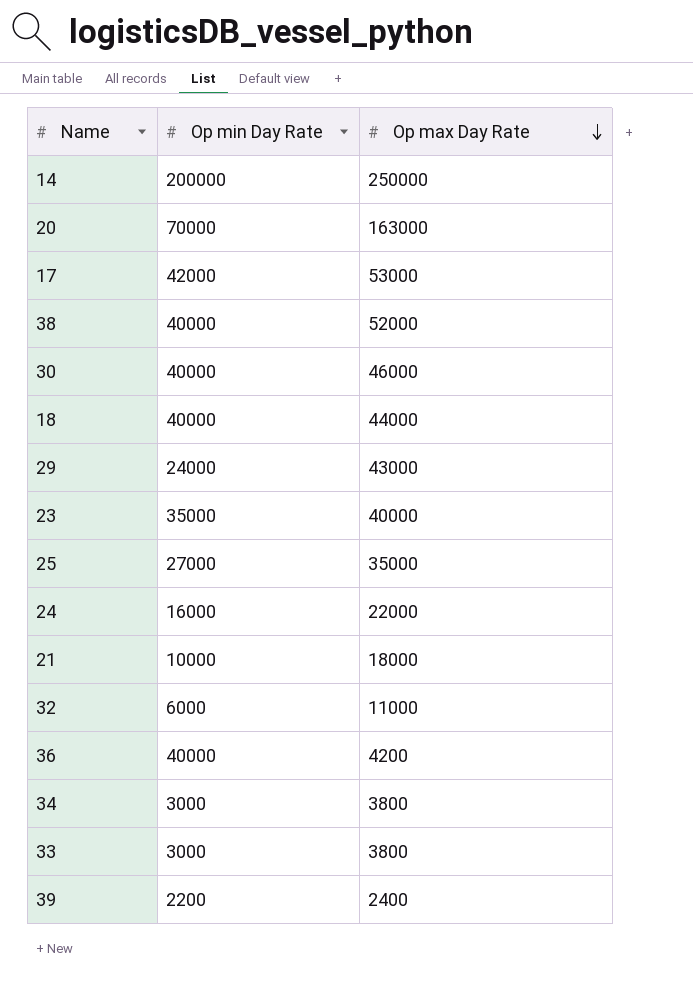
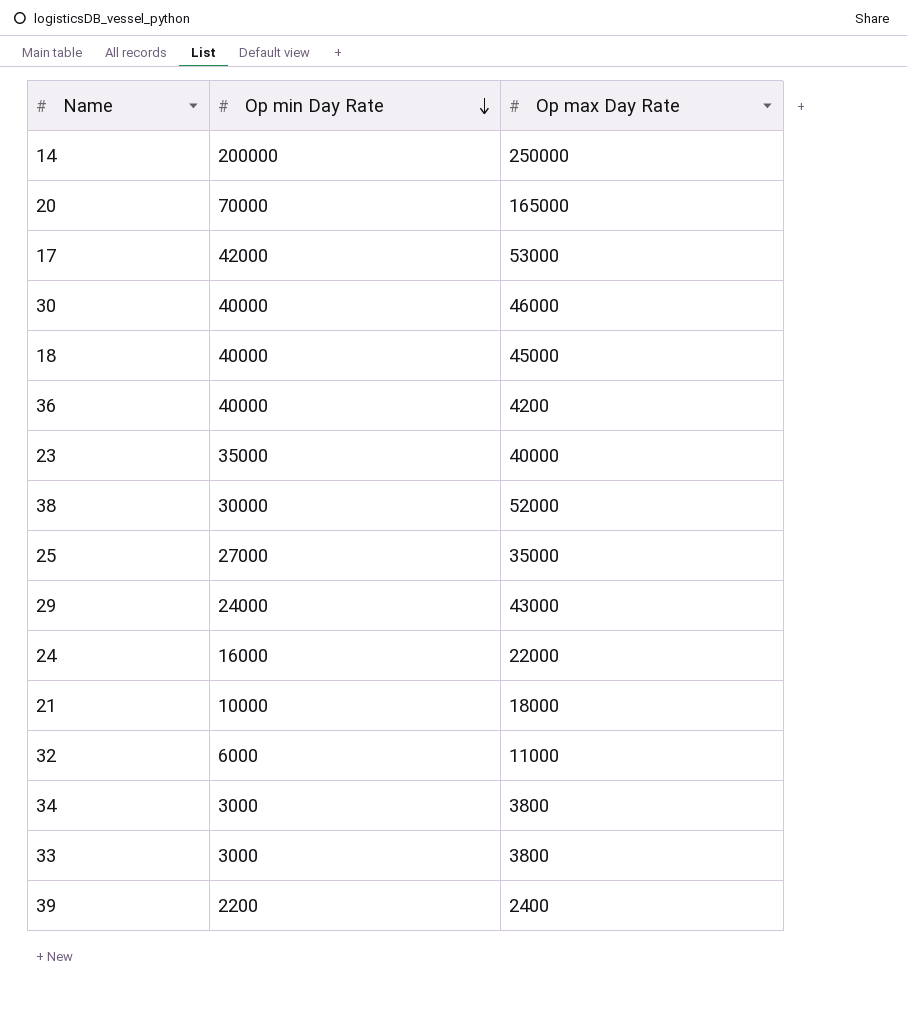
row order: Op max Day Rate descending -> Op min Day Rate descending
20 | Op max Day Rate: 163000 -> 165000
18 | Op max Day Rate: 44000 -> 45000
38 | Op min Day Rate: 40000 -> 30000

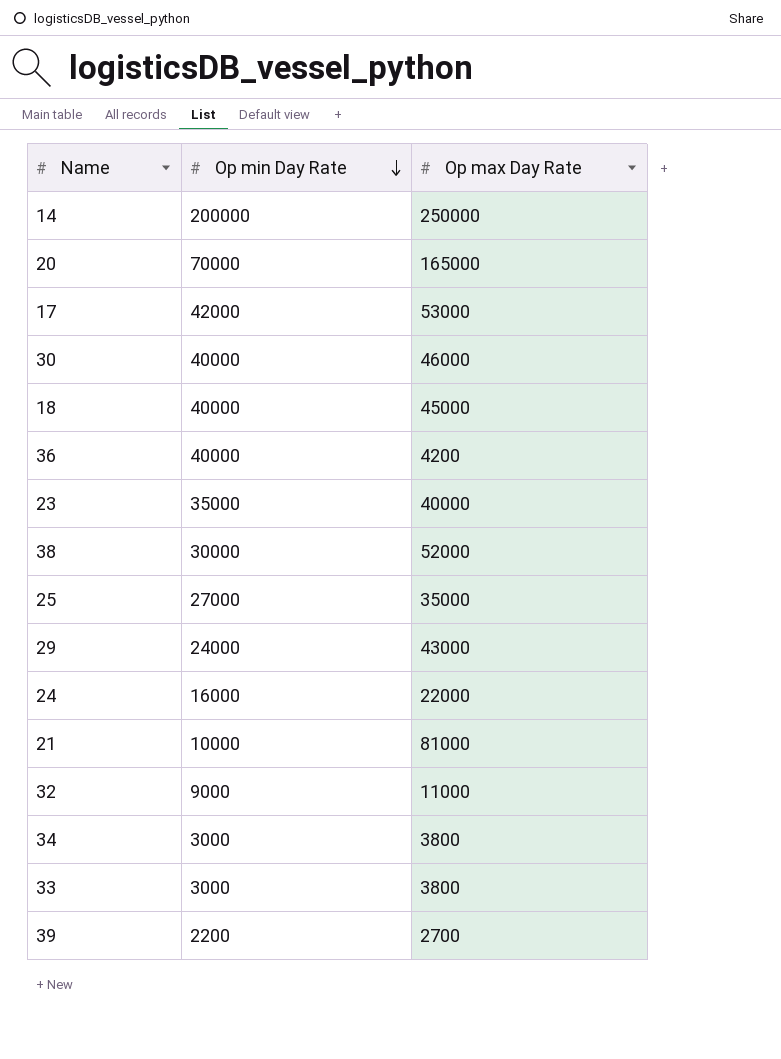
21 | Op max Day Rate: 18000 -> 81000
32 | Op min Day Rate: 6000 -> 9000
39 | Op max Day Rate: 2400 -> 2700

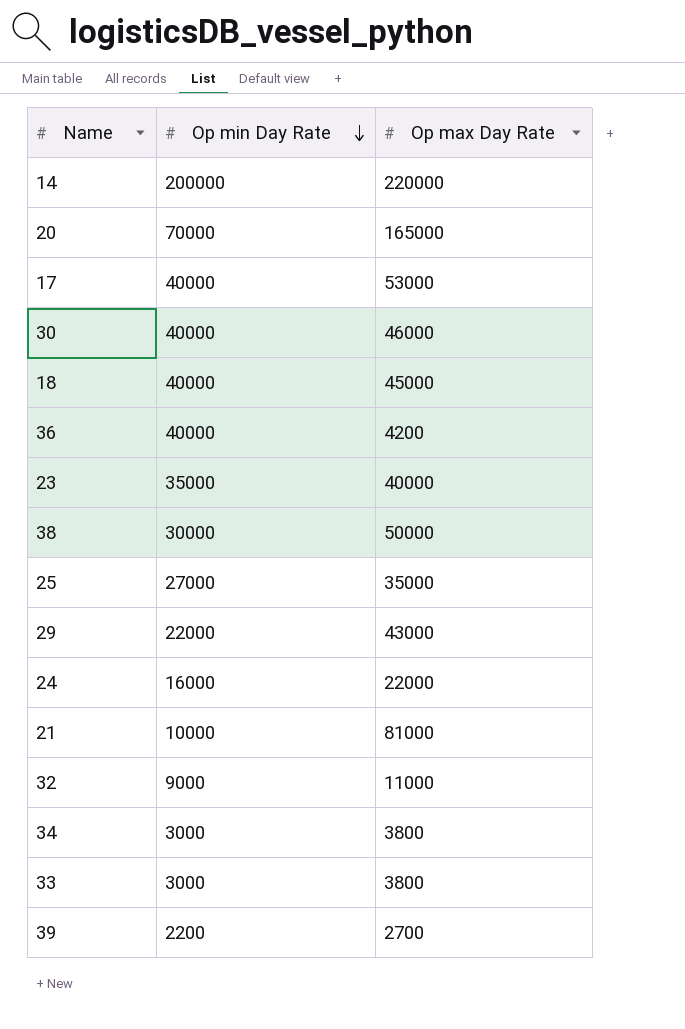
14 | Op max Day Rate: 250000 -> 220000
17 | Op min Day Rate: 42000 -> 40000
38 | Op max Day Rate: 52000 -> 50000
29 | Op min Day Rate: 24000 -> 22000

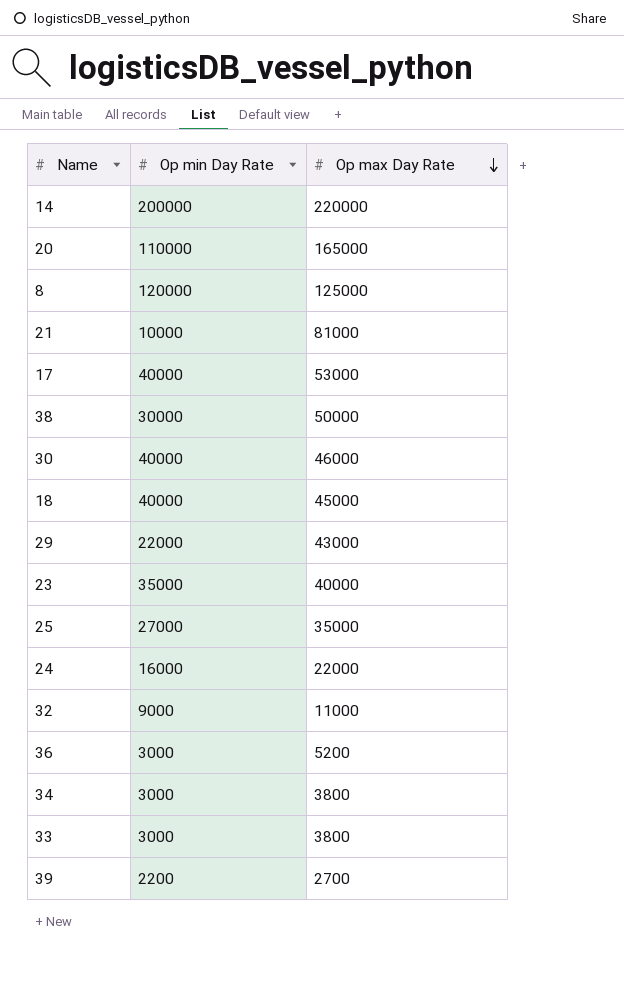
row order: Op min Day Rate descending -> Op max Day Rate descending
20 | Op min Day Rate: 70000 -> 110000
row 8: none -> 120000 | 125000
36 | Op min Day Rate: 40000 -> 3000
36 | Op max Day Rate: 4200 -> 5200

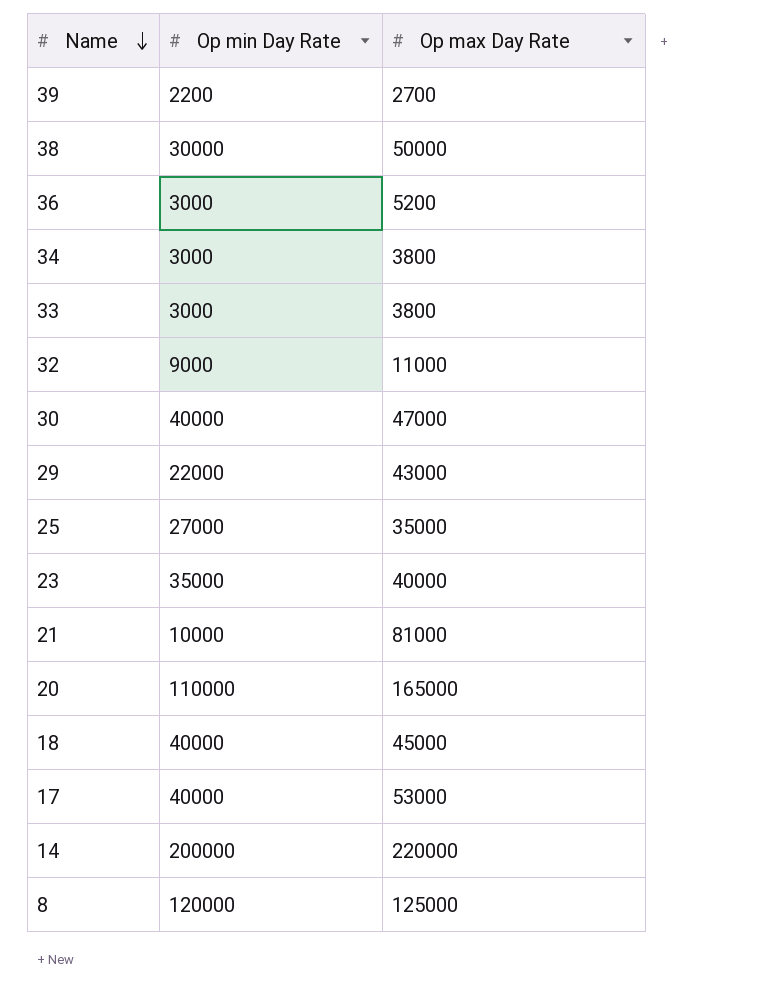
row order: Op max Day Rate descending -> Name descending
row 24: 16000 | 22000 -> none
30 | Op max Day Rate: 46000 -> 47000

